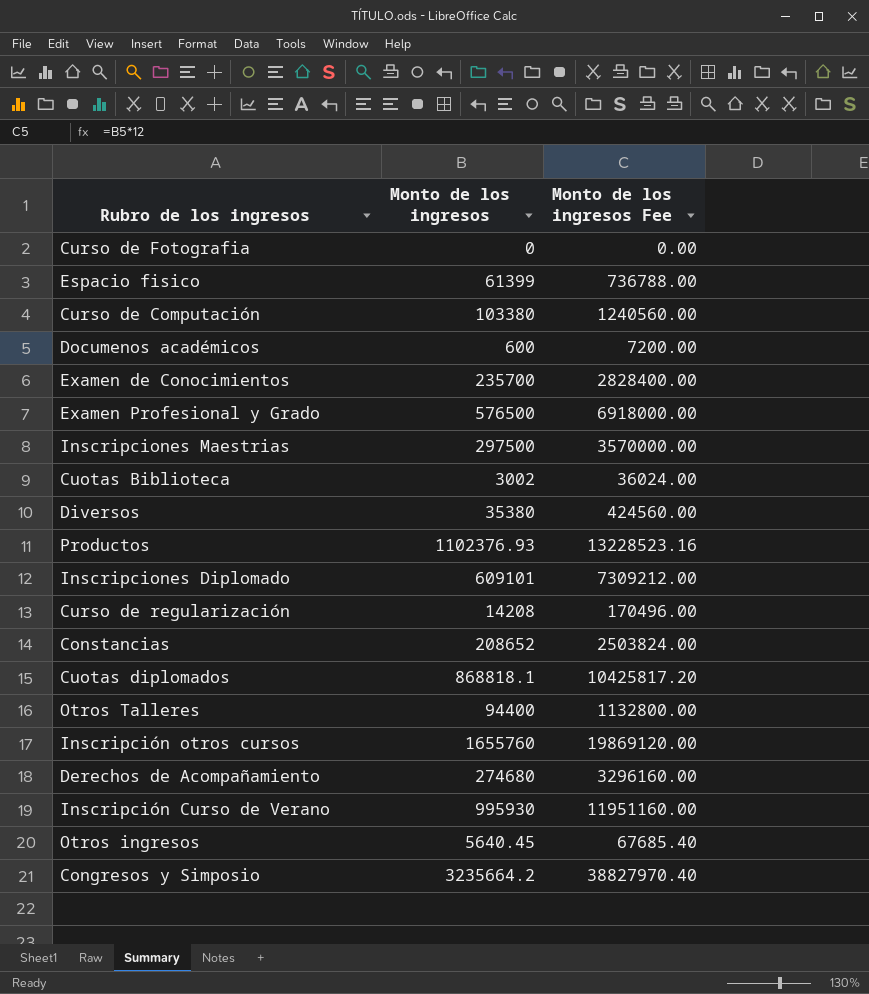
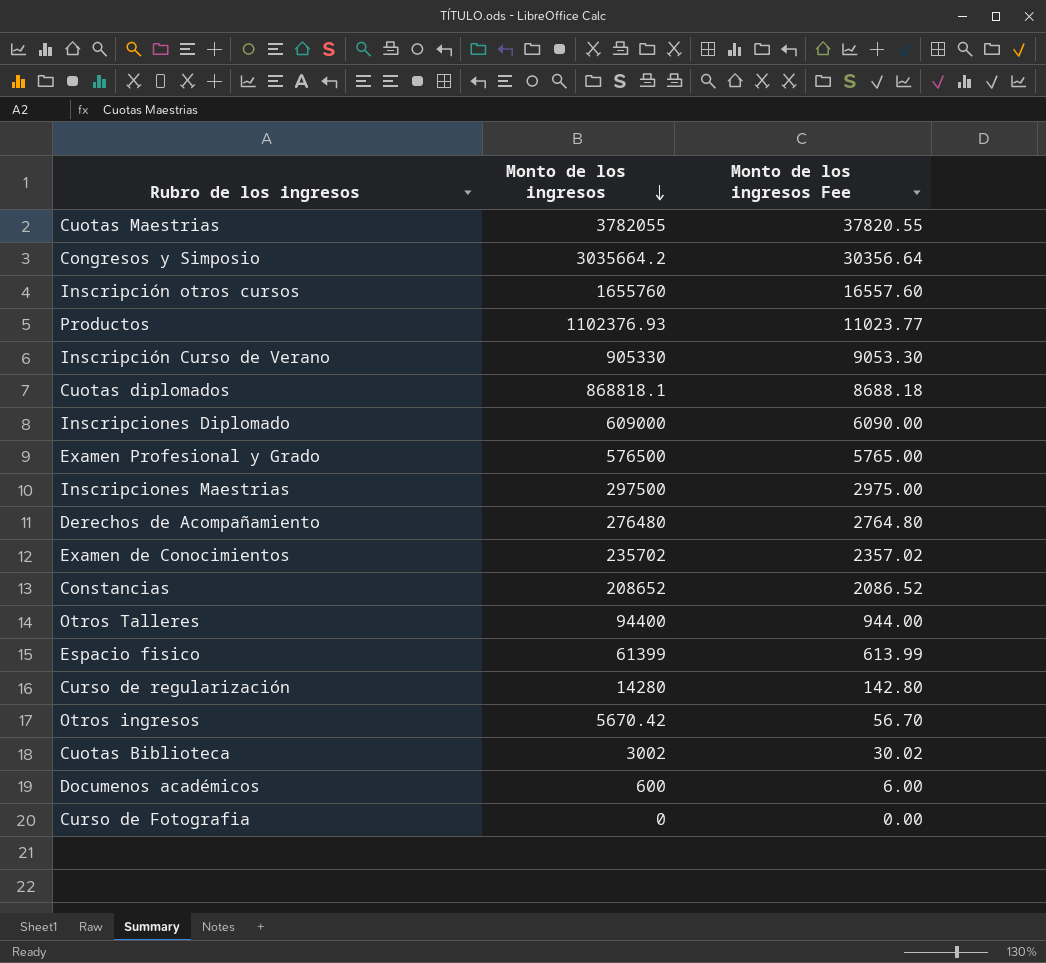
row order: none -> Monto de los ingresos descending
column Monto de los ingresos Fee | formula: [Monto de los ingresos] * 12 -> [Monto de los ingresos] * 0.01
row Curso de Computación: 103380 | 1240560.00 -> none
row Diversos: 35380 | 424560.00 -> none
row Cuotas Maestrias: none -> 3782055 | 37820.55
Congresos y Simposio | Monto de los ingresos: 3235664.2 -> 3035664.2
Inscripción Curso de Verano | Monto de los ingresos: 995930 -> 905330
Inscripciones Diplomado | Monto de los ingresos: 609101 -> 609000
Derechos de Acompañamiento | Monto de los ingresos: 274680 -> 276480
Examen de Conocimientos | Monto de los ingresos: 235700 -> 235702
Curso de regularización | Monto de los ingresos: 14208 -> 14280
Otros ingresos | Monto de los ingresos: 5640.45 -> 5670.42

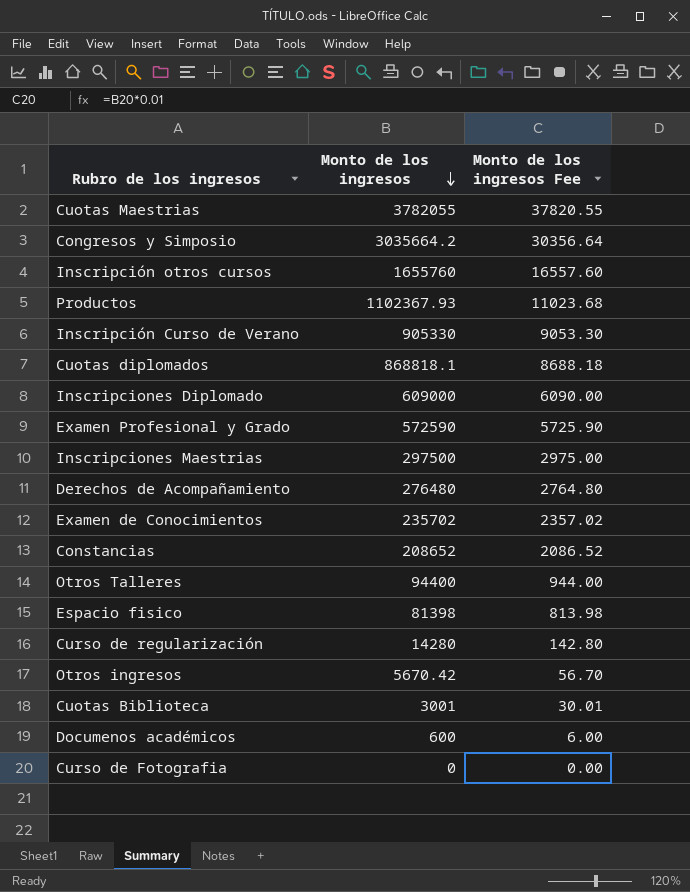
Productos | Monto de los ingresos: 1102376.93 -> 1102367.93
Productos | Monto de los ingresos Fee: 11023.77 -> 11023.68
Examen Profesional y Grado | Monto de los ingresos: 576500 -> 572590
Examen Profesional y Grado | Monto de los ingresos Fee: 5765.00 -> 5725.90
Espacio fisico | Monto de los ingresos: 61399 -> 81398
Espacio fisico | Monto de los ingresos Fee: 613.99 -> 813.98
Cuotas Biblioteca | Monto de los ingresos: 3002 -> 3001
Cuotas Biblioteca | Monto de los ingresos Fee: 30.02 -> 30.01

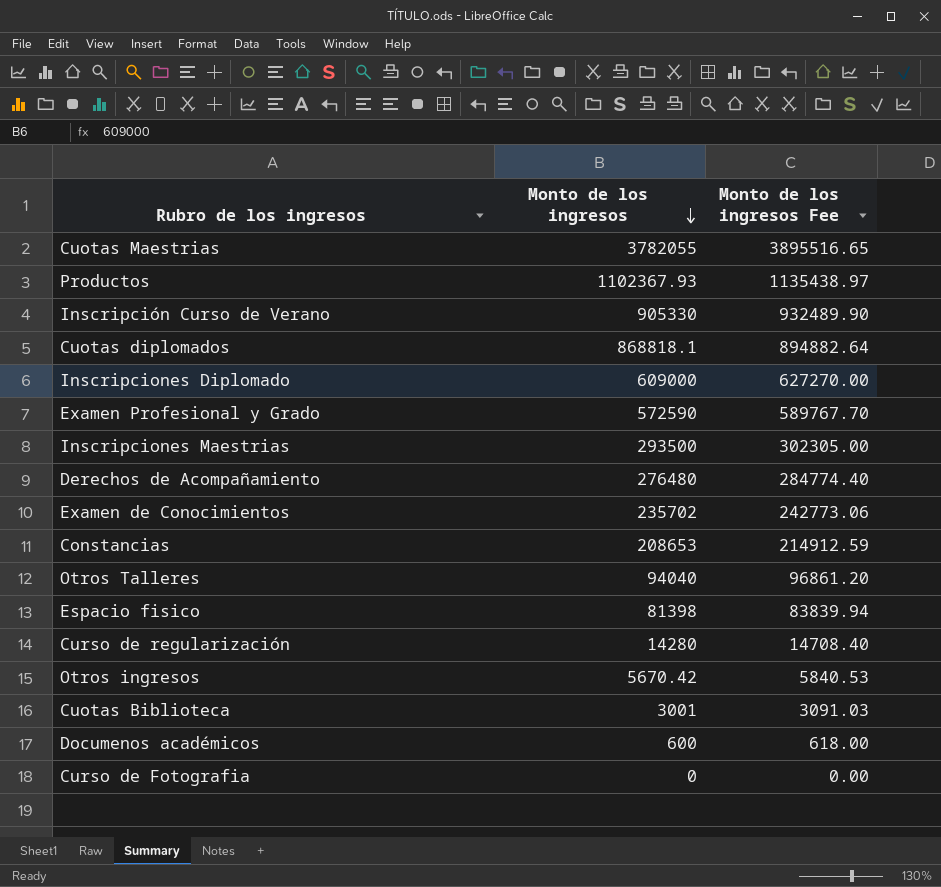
column Monto de los ingresos Fee | formula: [Monto de los ingresos] * 0.01 -> [Monto de los ingresos] * 1.03
row Congresos y Simposio: 3035664.2 | 30356.64 -> none
row Inscripción otros cursos: 1655760 | 16557.60 -> none
Inscripciones Maestrias | Monto de los ingresos: 297500 -> 293500
Constancias | Monto de los ingresos: 208652 -> 208653
Otros Talleres | Monto de los ingresos: 94400 -> 94040

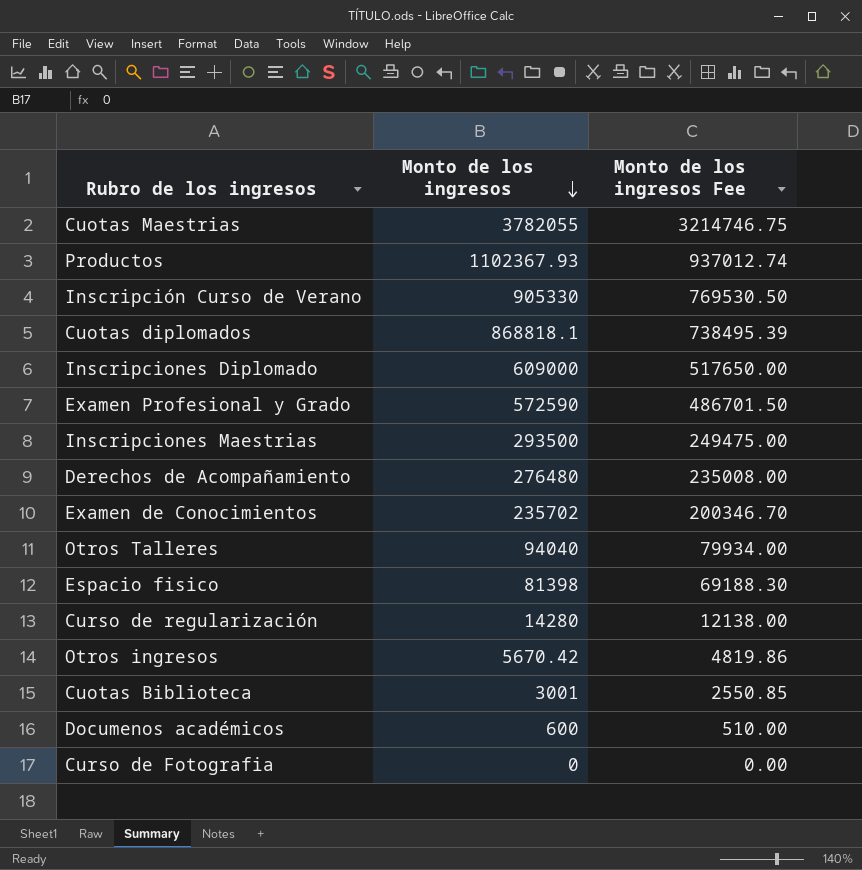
column Monto de los ingresos Fee | formula: [Monto de los ingresos] * 1.03 -> [Monto de los ingresos] * 0.85
row Constancias: 208653 | 214912.59 -> none

